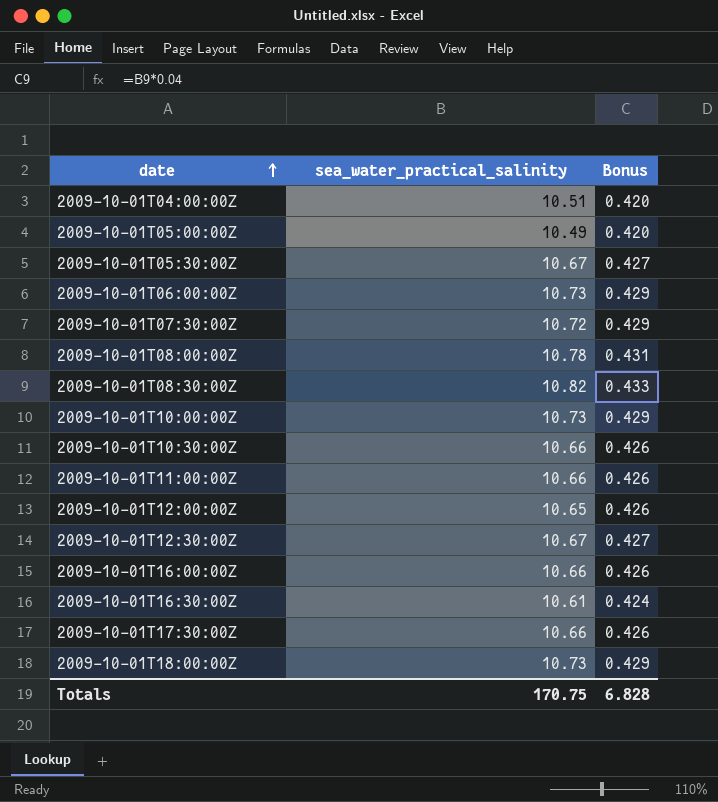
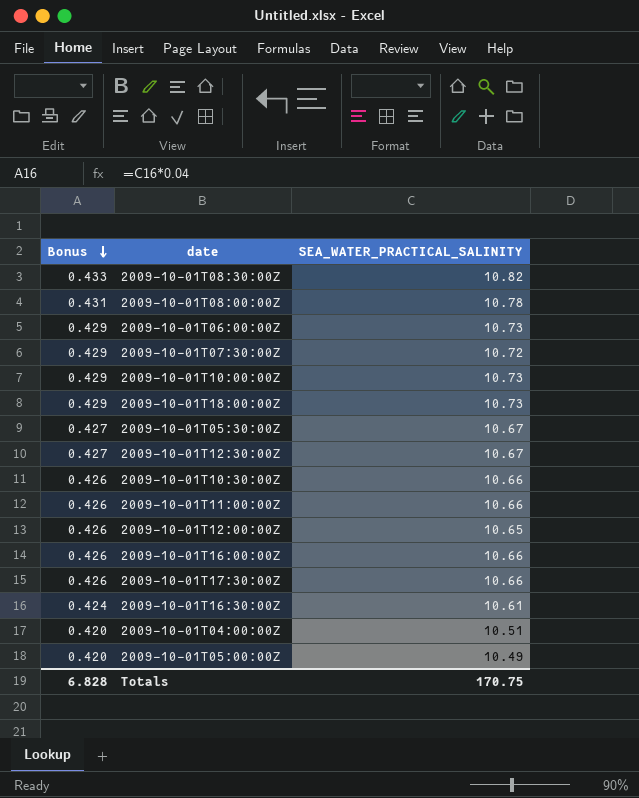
row order: date ascending -> Bonus descending
column Bonus | position: 3 -> 1
column name: sea_water_practical_salinity -> SEA_WATER_PRACTICAL_SALINITY

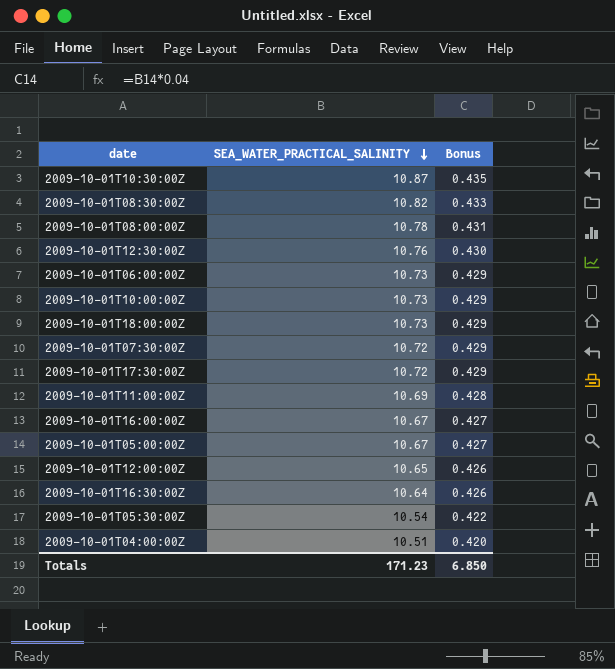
row order: Bonus descending -> SEA_WATER_PRACTICAL_SALINITY descending
column Bonus | position: 1 -> 3
2009-10-01T10:30:00Z | SEA_WATER_PRACTICAL_SALINITY: 10.66 -> 10.87
2009-10-01T10:30:00Z | Bonus: 0.426 -> 0.435
2009-10-01T12:30:00Z | SEA_WATER_PRACTICAL_SALINITY: 10.67 -> 10.76
2009-10-01T12:30:00Z | Bonus: 0.427 -> 0.430
2009-10-01T17:30:00Z | SEA_WATER_PRACTICAL_SALINITY: 10.66 -> 10.72
2009-10-01T17:30:00Z | Bonus: 0.426 -> 0.429
2009-10-01T11:00:00Z | SEA_WATER_PRACTICAL_SALINITY: 10.66 -> 10.69
2009-10-01T11:00:00Z | Bonus: 0.426 -> 0.428
2009-10-01T16:00:00Z | SEA_WATER_PRACTICAL_SALINITY: 10.66 -> 10.67
2009-10-01T16:00:00Z | Bonus: 0.426 -> 0.427
2009-10-01T05:00:00Z | SEA_WATER_PRACTICAL_SALINITY: 10.49 -> 10.67
2009-10-01T05:00:00Z | Bonus: 0.420 -> 0.427
2009-10-01T16:30:00Z | SEA_WATER_PRACTICAL_SALINITY: 10.61 -> 10.64
2009-10-01T16:30:00Z | Bonus: 0.424 -> 0.426
2009-10-01T05:30:00Z | SEA_WATER_PRACTICAL_SALINITY: 10.67 -> 10.54
2009-10-01T05:30:00Z | Bonus: 0.427 -> 0.422
Totals | SEA_WATER_PRACTICAL_SALINITY: 170.75 -> 171.23
Totals | Bonus: 6.828 -> 6.850

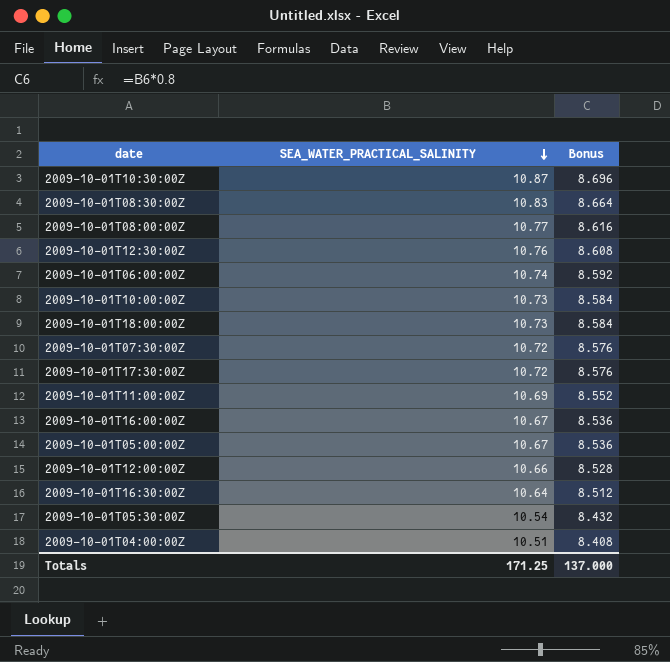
column Bonus | formula: [SEA_WATER_PRACTICAL_SALINITY] * 0.04 -> [SEA_WATER_PRACTICAL_SALINITY] * 0.8
2009-10-01T08:30:00Z | SEA_WATER_PRACTICAL_SALINITY: 10.82 -> 10.83
2009-10-01T08:00:00Z | SEA_WATER_PRACTICAL_SALINITY: 10.78 -> 10.77
2009-10-01T06:00:00Z | SEA_WATER_PRACTICAL_SALINITY: 10.73 -> 10.74
2009-10-01T12:00:00Z | SEA_WATER_PRACTICAL_SALINITY: 10.65 -> 10.66
Totals | SEA_WATER_PRACTICAL_SALINITY: 171.23 -> 171.25
Totals | Bonus: 6.850 -> 137.000

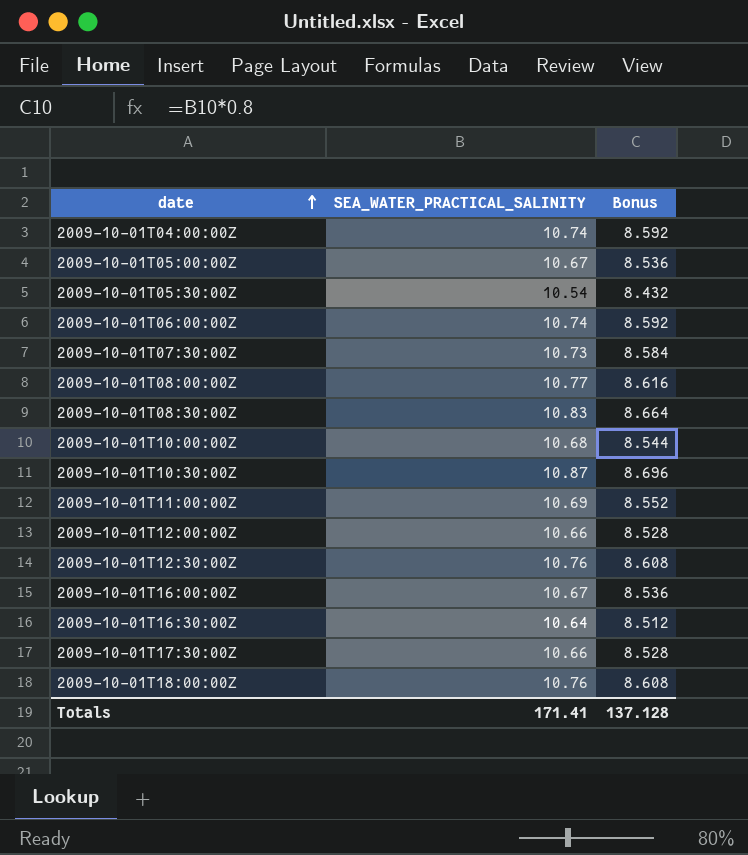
row order: SEA_WATER_PRACTICAL_SALINITY descending -> date ascending
2009-10-01T04:00:00Z | SEA_WATER_PRACTICAL_SALINITY: 10.51 -> 10.74
2009-10-01T04:00:00Z | Bonus: 8.408 -> 8.592
2009-10-01T07:30:00Z | SEA_WATER_PRACTICAL_SALINITY: 10.72 -> 10.73
2009-10-01T07:30:00Z | Bonus: 8.576 -> 8.584
2009-10-01T10:00:00Z | SEA_WATER_PRACTICAL_SALINITY: 10.73 -> 10.68
2009-10-01T10:00:00Z | Bonus: 8.584 -> 8.544
2009-10-01T17:30:00Z | SEA_WATER_PRACTICAL_SALINITY: 10.72 -> 10.66
2009-10-01T17:30:00Z | Bonus: 8.576 -> 8.528
2009-10-01T18:00:00Z | SEA_WATER_PRACTICAL_SALINITY: 10.73 -> 10.76
2009-10-01T18:00:00Z | Bonus: 8.584 -> 8.608
Totals | SEA_WATER_PRACTICAL_SALINITY: 171.25 -> 171.41
Totals | Bonus: 137.000 -> 137.128

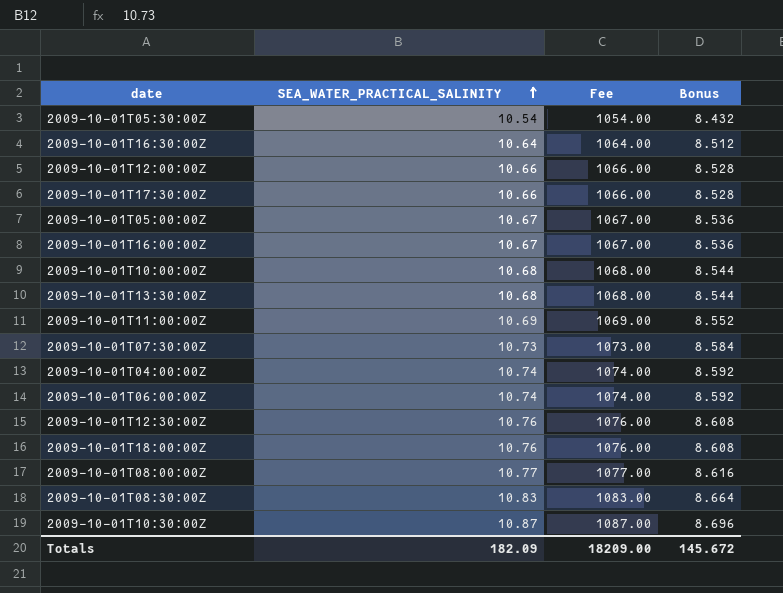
row order: date ascending -> SEA_WATER_PRACTICAL_SALINITY ascending
column Fee | formula: none -> [SEA_WATER_PRACTICAL_SALINITY] * 100
row 2009-10-01T13:30:00Z: none -> 10.68 | 1068.00 | 8.544
Totals | SEA_WATER_PRACTICAL_SALINITY: 171.41 -> 182.09
Totals | Bonus: 137.128 -> 145.672

